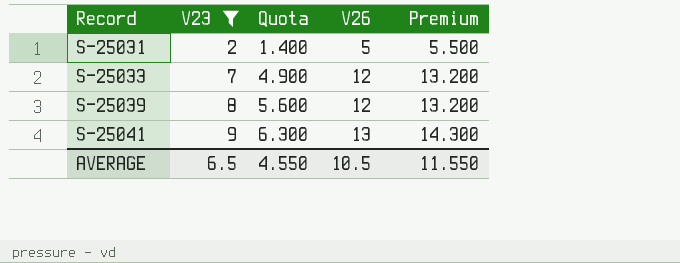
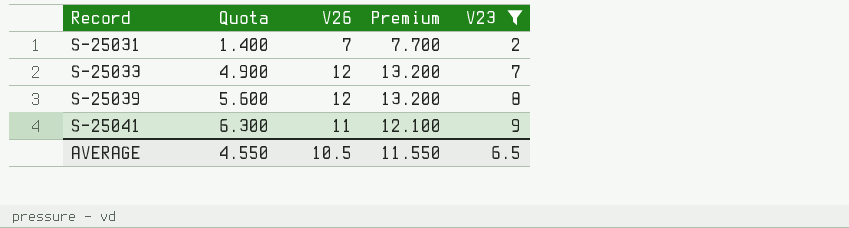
column V23 | position: 2 -> 5
S-25031 | V26: 5 -> 7
S-25031 | Premium: 5.500 -> 7.700
S-25041 | V26: 13 -> 11
S-25041 | Premium: 14.300 -> 12.100

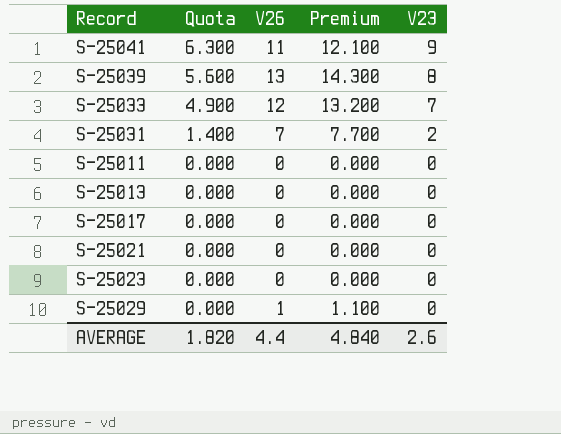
filter: V23 != 0 -> none
row order: Record ascending -> Quota descending
S-25039 | V26: 12 -> 13
S-25039 | Premium: 13.200 -> 14.300
AVERAGE | Quota: 4.550 -> 1.820
AVERAGE | V26: 10.5 -> 4.4
AVERAGE | Premium: 11.550 -> 4.840
AVERAGE | V23: 6.5 -> 2.6

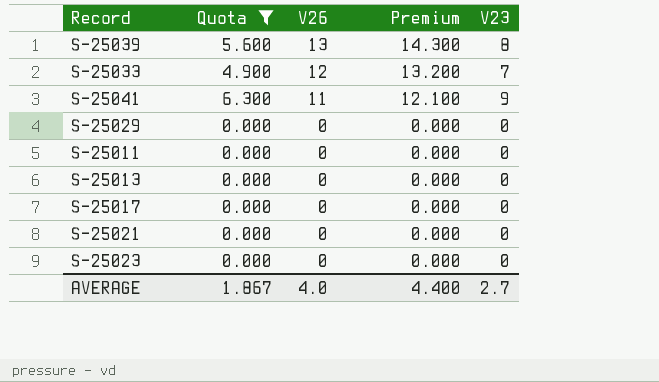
filter: none -> Quota != 1.400
row order: Quota descending -> V26 descending
S-25029 | V26: 1 -> 0
S-25029 | Premium: 1.100 -> 0.000
AVERAGE | Quota: 1.820 -> 1.867
AVERAGE | V26: 4.4 -> 4.0
AVERAGE | Premium: 4.840 -> 4.400
AVERAGE | V23: 2.6 -> 2.7

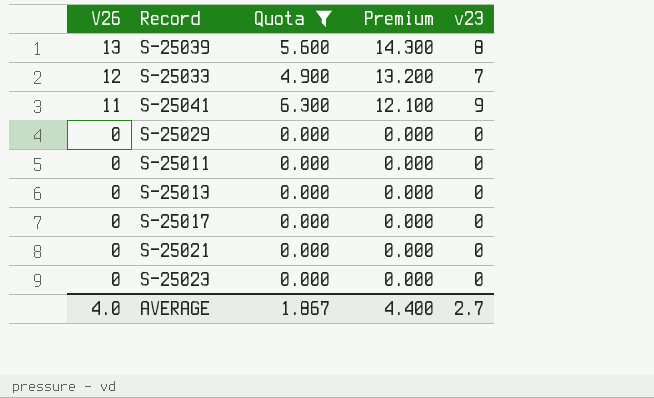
column V26 | position: 3 -> 1
column name: V23 -> v23

